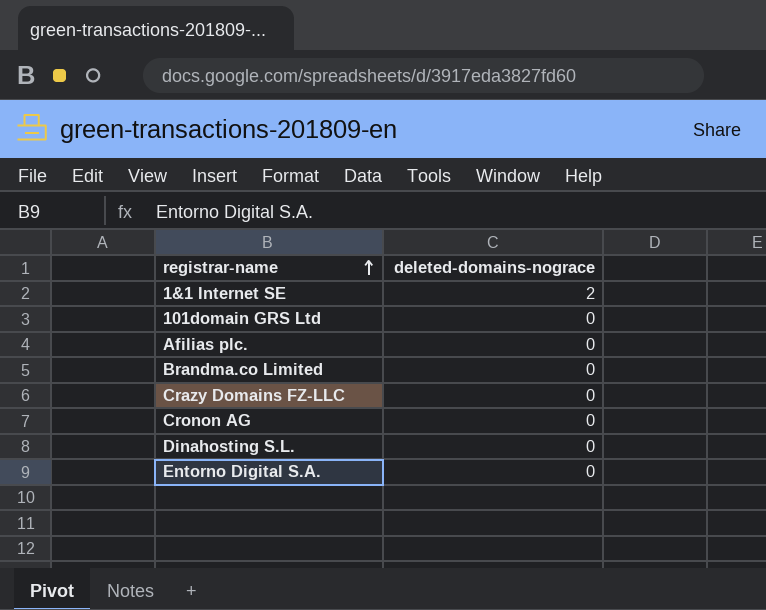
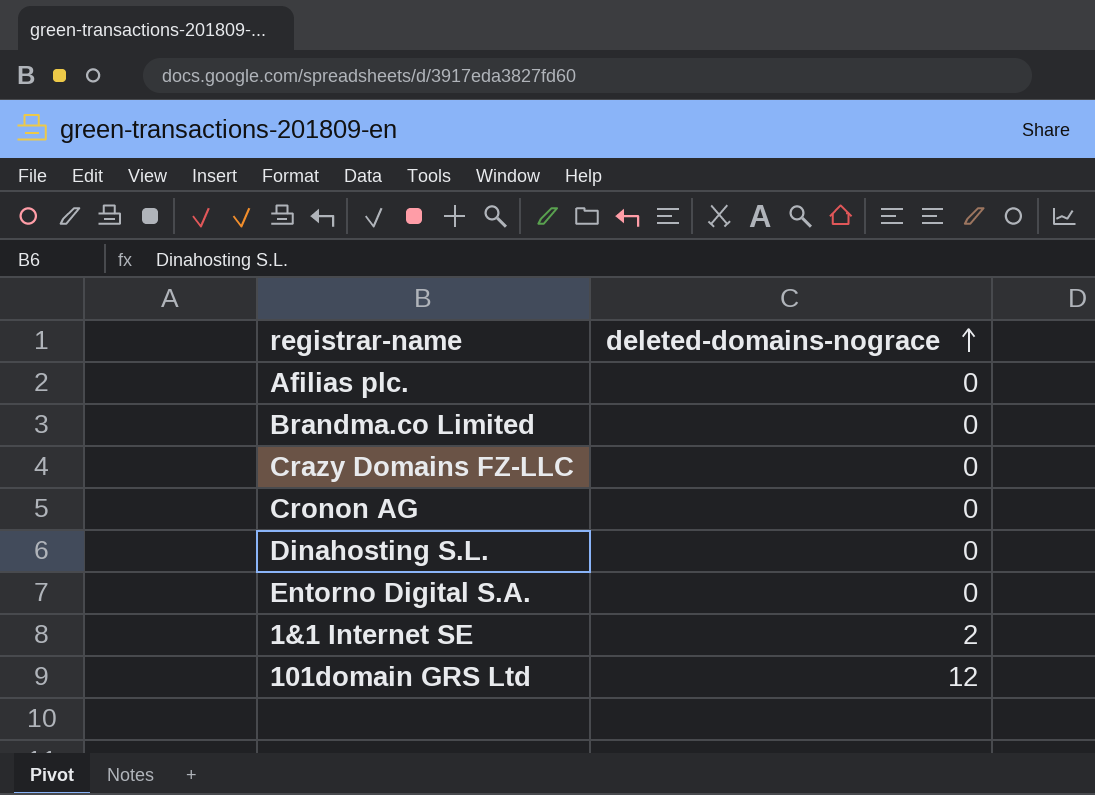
row order: registrar-name ascending -> deleted-domains-nograce ascending
101domain GRS Ltd | deleted-domains-nograce: 0 -> 12

